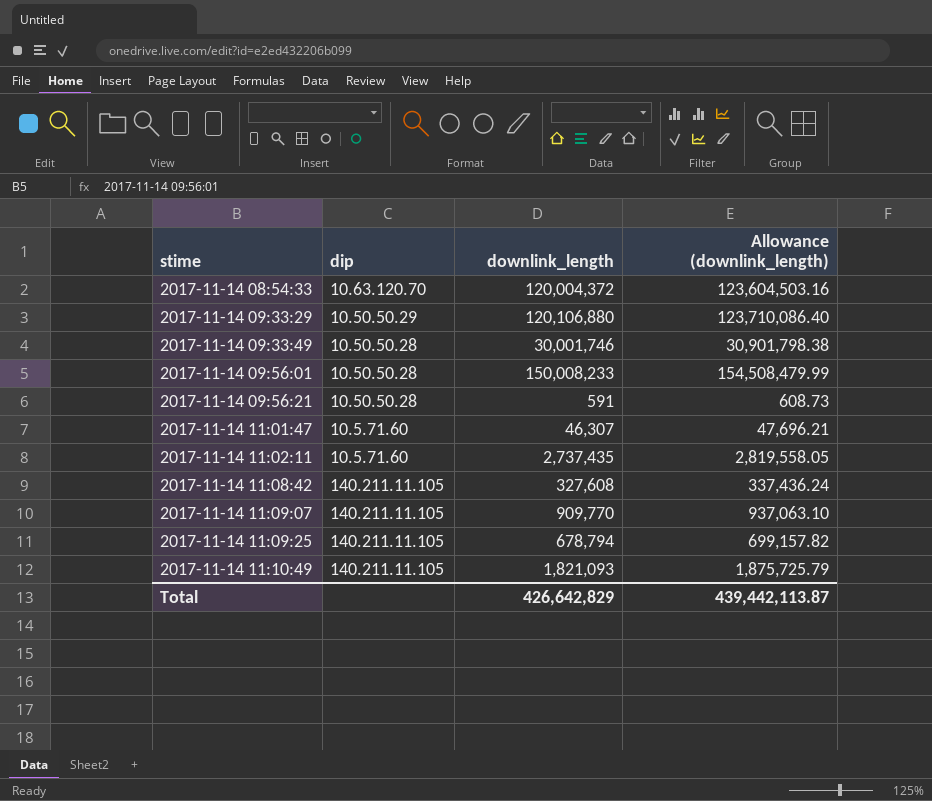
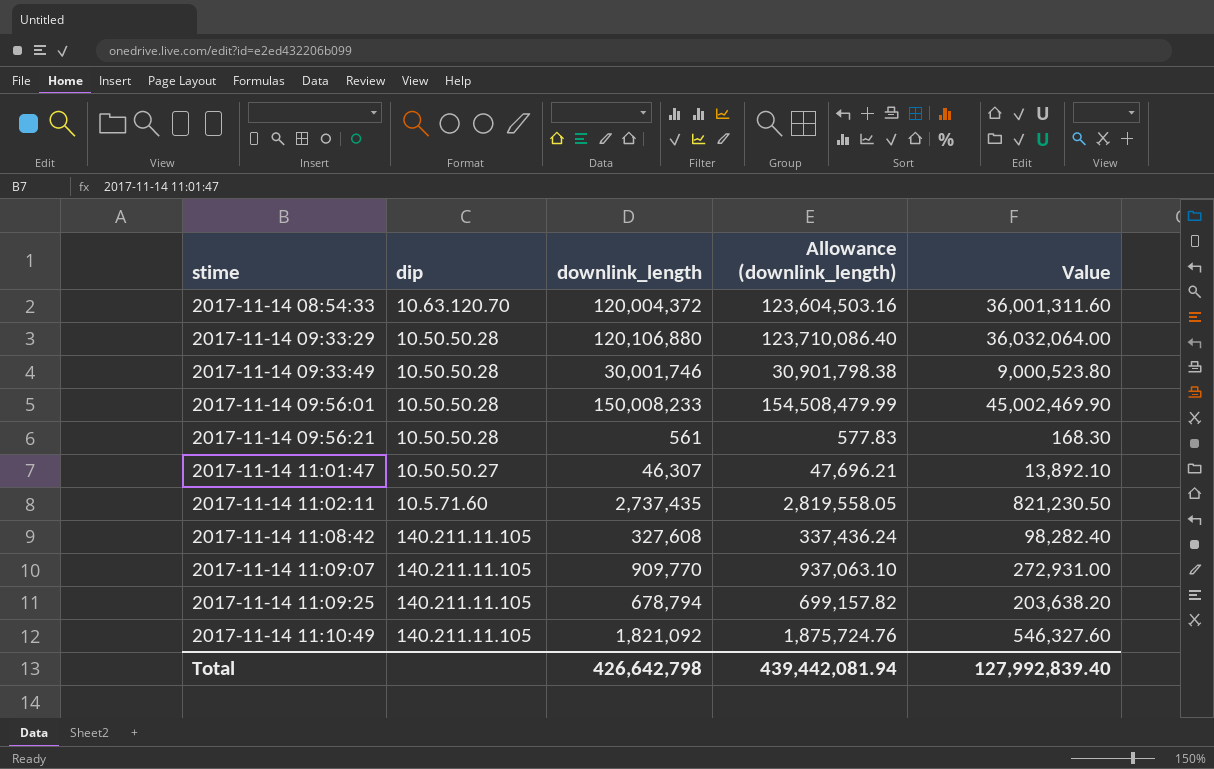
column Value | formula: none -> [downlink_length] * 0.3
2017-11-14 09:33:29 | dip: 10.50.50.29 -> 10.50.50.28
2017-11-14 09:56:21 | downlink_length: 591 -> 561
2017-11-14 09:56:21 | Allowance (downlink_length): 608.73 -> 577.83
2017-11-14 11:01:47 | dip: 10.5.71.60 -> 10.50.50.27
2017-11-14 11:10:49 | downlink_length: 1,821,093 -> 1,821,092
2017-11-14 11:10:49 | Allowance (downlink_length): 1,875,725.79 -> 1,875,724.76
Total | downlink_length: 426,642,829 -> 426,642,798
Total | Allowance (downlink_length): 439,442,113.87 -> 439,442,081.94

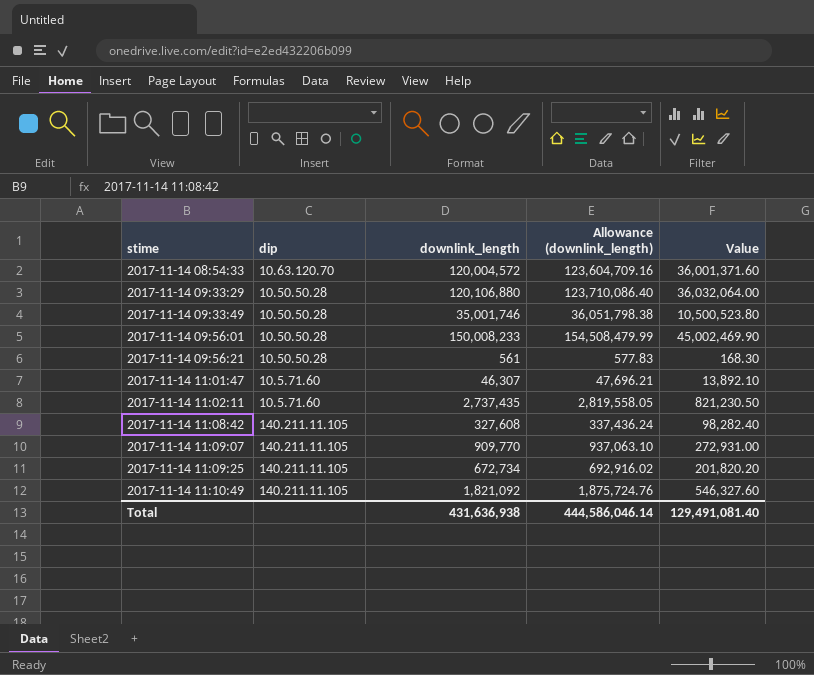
2017-11-14 08:54:33 | downlink_length: 120,004,372 -> 120,004,572
2017-11-14 08:54:33 | Allowance (downlink_length): 123,604,503.16 -> 123,604,709.16
2017-11-14 08:54:33 | Value: 36,001,311.60 -> 36,001,371.60
2017-11-14 09:33:49 | downlink_length: 30,001,746 -> 35,001,746
2017-11-14 09:33:49 | Allowance (downlink_length): 30,901,798.38 -> 36,051,798.38
2017-11-14 09:33:49 | Value: 9,000,523.80 -> 10,500,523.80
2017-11-14 11:01:47 | dip: 10.50.50.27 -> 10.5.71.60
2017-11-14 11:09:25 | downlink_length: 678,794 -> 672,734
2017-11-14 11:09:25 | Allowance (downlink_length): 699,157.82 -> 692,916.02
2017-11-14 11:09:25 | Value: 203,638.20 -> 201,820.20
Total | downlink_length: 426,642,798 -> 431,636,938
Total | Allowance (downlink_length): 439,442,081.94 -> 444,586,046.14
Total | Value: 127,992,839.40 -> 129,491,081.40

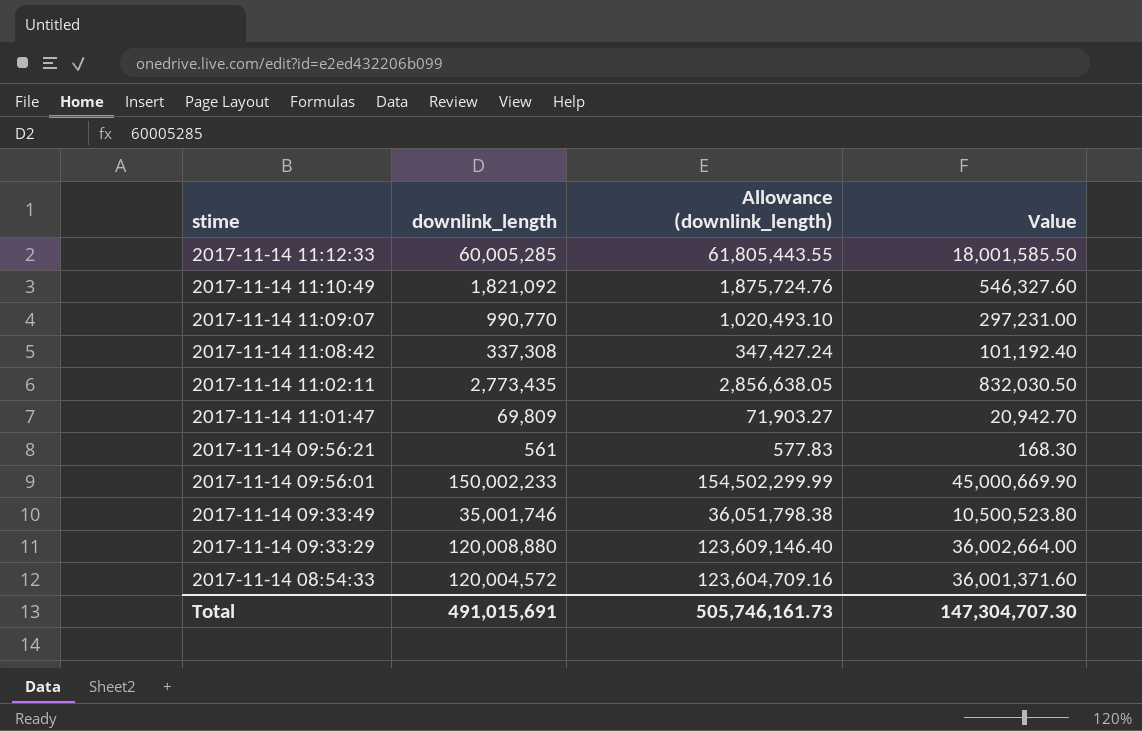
row order: stime ascending -> stime descending
column dip | position: 2 -> none
row 2017-11-14 11:09:25: 140.211.11.105 | 672,734 | 692,916.02 | 201,820.20 -> none
row 2017-11-14 11:12:33: none -> 60,005,285 | 61,805,443.55 | 18,001,585.50
2017-11-14 11:09:07 | downlink_length: 909,770 -> 990,770
2017-11-14 11:09:07 | Allowance (downlink_length): 937,063.10 -> 1,020,493.10
2017-11-14 11:09:07 | Value: 272,931.00 -> 297,231.00
2017-11-14 11:08:42 | downlink_length: 327,608 -> 337,308
2017-11-14 11:08:42 | Allowance (downlink_length): 337,436.24 -> 347,427.24
2017-11-14 11:08:42 | Value: 98,282.40 -> 101,192.40
2017-11-14 11:02:11 | downlink_length: 2,737,435 -> 2,773,435
2017-11-14 11:02:11 | Allowance (downlink_length): 2,819,558.05 -> 2,856,638.05
2017-11-14 11:02:11 | Value: 821,230.50 -> 832,030.50
2017-11-14 11:01:47 | downlink_length: 46,307 -> 69,809
2017-11-14 11:01:47 | Allowance (downlink_length): 47,696.21 -> 71,903.27
2017-11-14 11:01:47 | Value: 13,892.10 -> 20,942.70
2017-11-14 09:56:01 | downlink_length: 150,008,233 -> 150,002,233
2017-11-14 09:56:01 | Allowance (downlink_length): 154,508,479.99 -> 154,502,299.99
2017-11-14 09:56:01 | Value: 45,002,469.90 -> 45,000,669.90
2017-11-14 09:33:29 | downlink_length: 120,106,880 -> 120,008,880
2017-11-14 09:33:29 | Allowance (downlink_length): 123,710,086.40 -> 123,609,146.40
2017-11-14 09:33:29 | Value: 36,032,064.00 -> 36,002,664.00
Total | downlink_length: 431,636,938 -> 491,015,691
Total | Allowance (downlink_length): 444,586,046.14 -> 505,746,161.73
Total | Value: 129,491,081.40 -> 147,304,707.30

